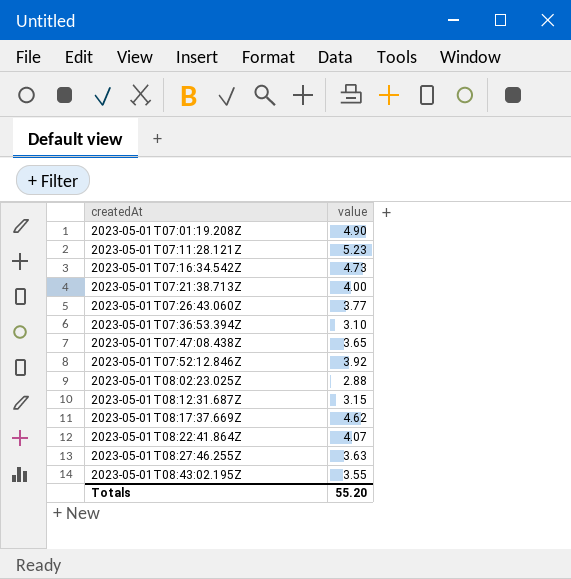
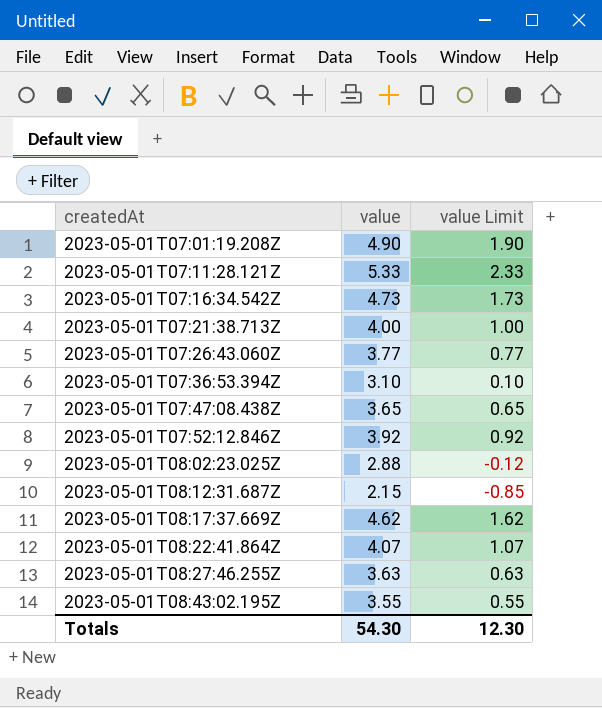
column value Limit | formula: none -> [value] - 3
2023-05-01T07:11:28.121Z | value: 5.23 -> 5.33
2023-05-01T08:12:31.687Z | value: 3.15 -> 2.15
Totals | value: 55.20 -> 54.30

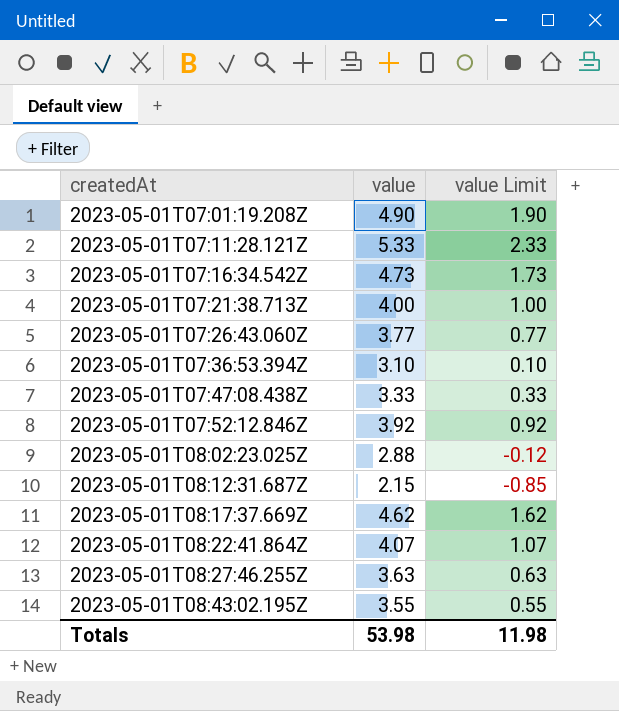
2023-05-01T07:47:08.438Z | value: 3.65 -> 3.33
2023-05-01T07:47:08.438Z | value Limit: 0.65 -> 0.33
Totals | value: 54.30 -> 53.98
Totals | value Limit: 12.30 -> 11.98

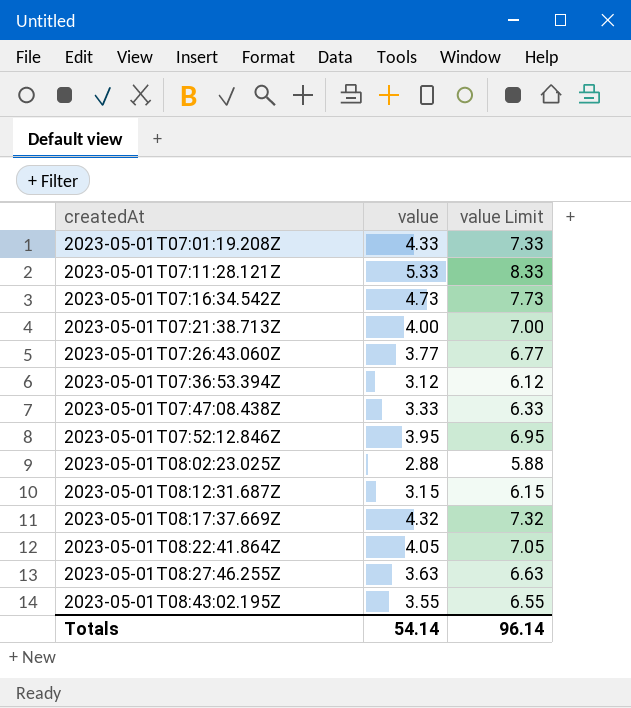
column value Limit | formula: [value] - 3 -> [value] + 3
2023-05-01T07:01:19.208Z | value: 4.90 -> 4.33
2023-05-01T07:36:53.394Z | value: 3.10 -> 3.12
2023-05-01T07:52:12.846Z | value: 3.92 -> 3.95
2023-05-01T08:12:31.687Z | value: 2.15 -> 3.15
2023-05-01T08:17:37.669Z | value: 4.62 -> 4.32
2023-05-01T08:22:41.864Z | value: 4.07 -> 4.05
Totals | value: 53.98 -> 54.14
Totals | value Limit: 11.98 -> 96.14

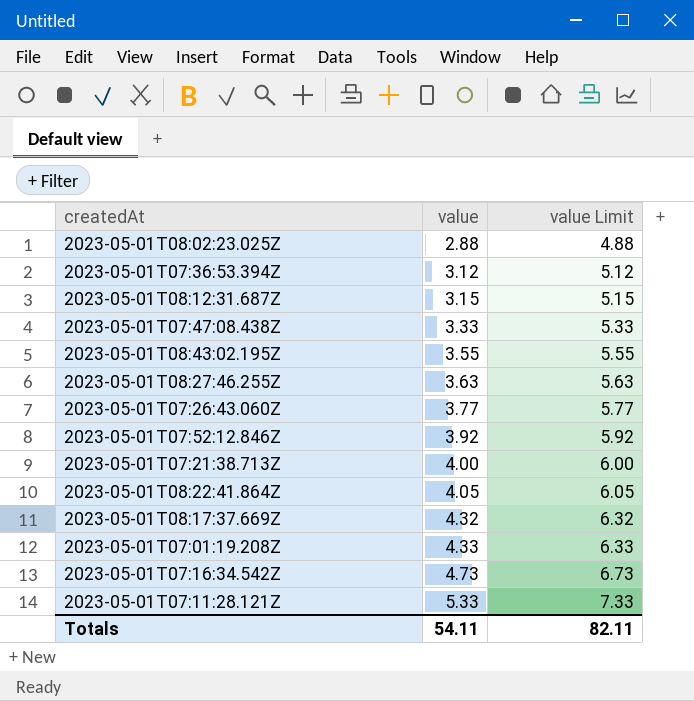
row order: createdAt ascending -> value ascending
column value Limit | formula: [value] + 3 -> [value] + 2
2023-05-01T07:52:12.846Z | value: 3.95 -> 3.92
Totals | value: 54.14 -> 54.11
Totals | value Limit: 96.14 -> 82.11

